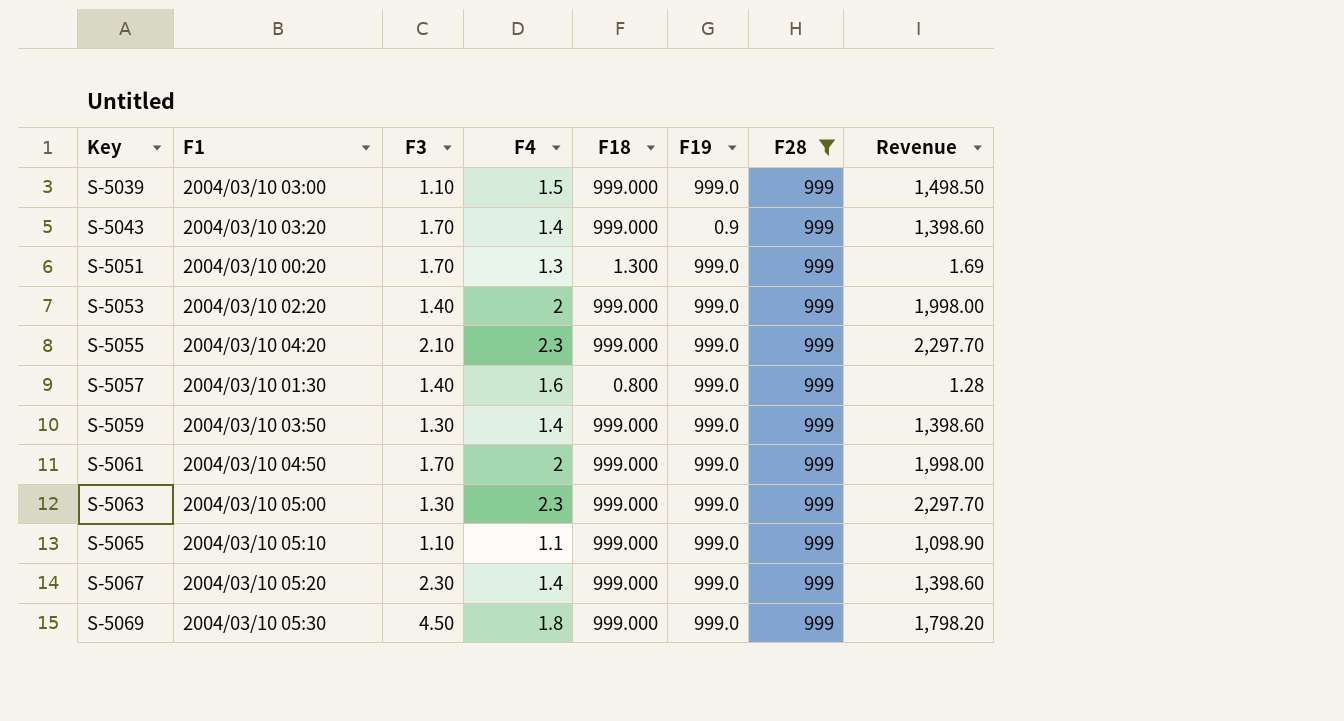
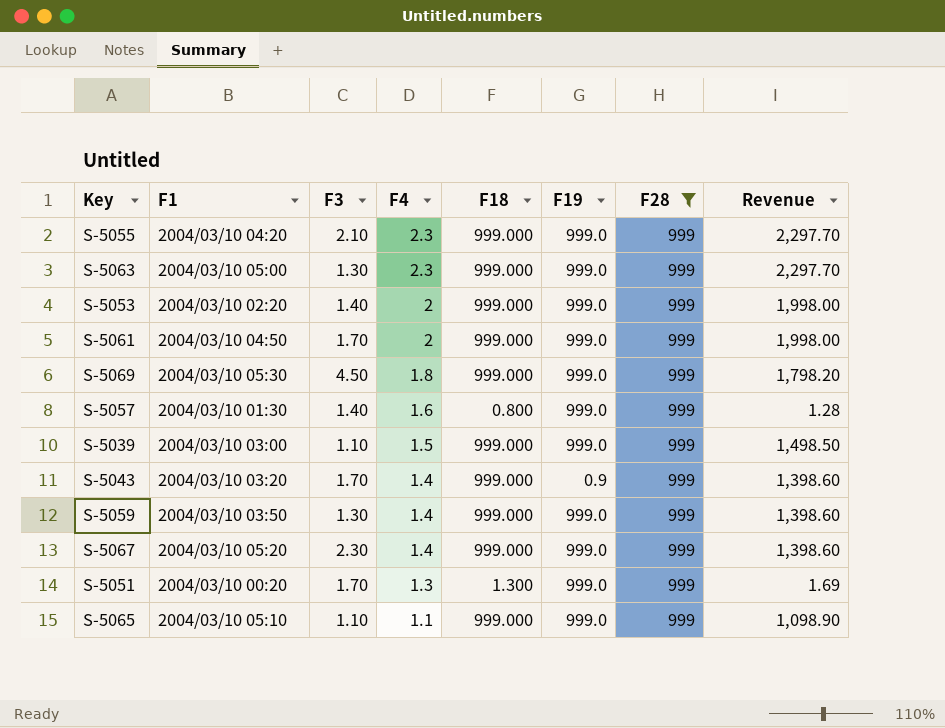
row order: Key ascending -> F4 descending

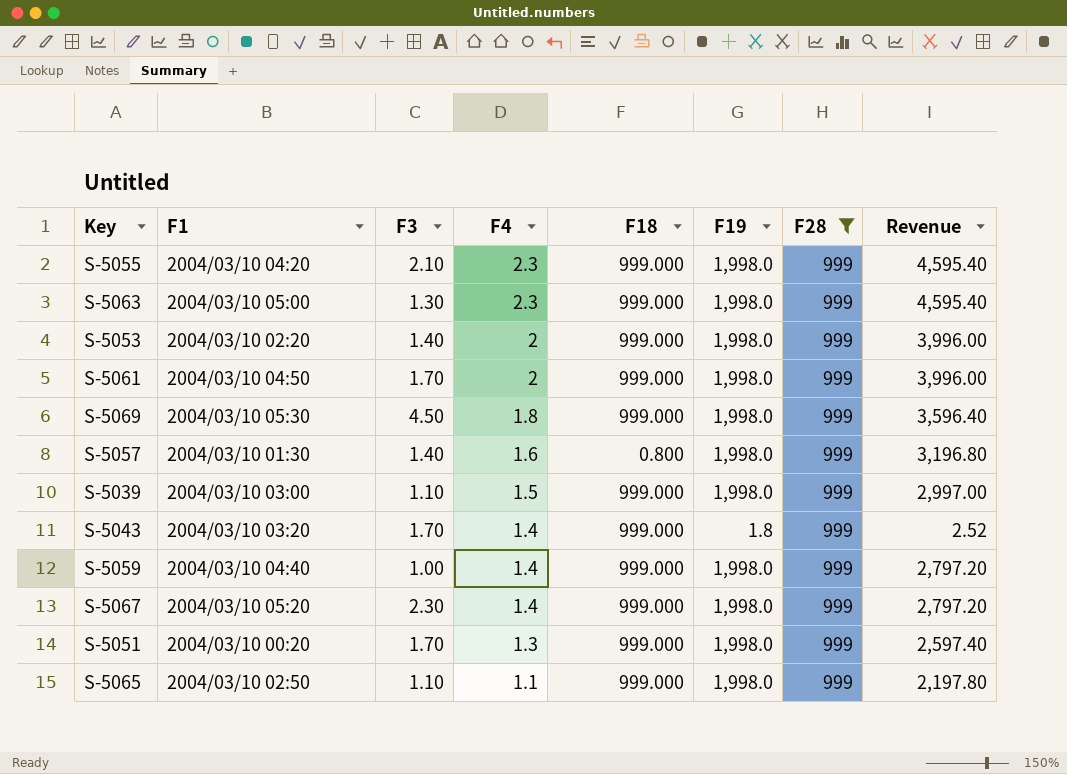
column Revenue | formula: [F4] * [F18] -> [F4] * [F19]
S-5055 | F19: 999.0 -> 1,998.0
S-5063 | F19: 999.0 -> 1,998.0
S-5053 | F19: 999.0 -> 1,998.0
S-5061 | F19: 999.0 -> 1,998.0
S-5069 | F19: 999.0 -> 1,998.0
S-5057 | F19: 999.0 -> 1,998.0
S-5039 | F19: 999.0 -> 1,998.0
S-5043 | F19: 0.9 -> 1.8
S-5059 | F1: 2004/03/10 03:50 -> 2004/03/10 04:40
S-5059 | F3: 1.30 -> 1.00
S-5059 | F19: 999.0 -> 1,998.0
S-5067 | F19: 999.0 -> 1,998.0
S-5051 | F18: 1.300 -> 999.000
S-5051 | F19: 999.0 -> 1,998.0
S-5065 | F1: 2004/03/10 05:10 -> 2004/03/10 02:50
S-5065 | F19: 999.0 -> 1,998.0

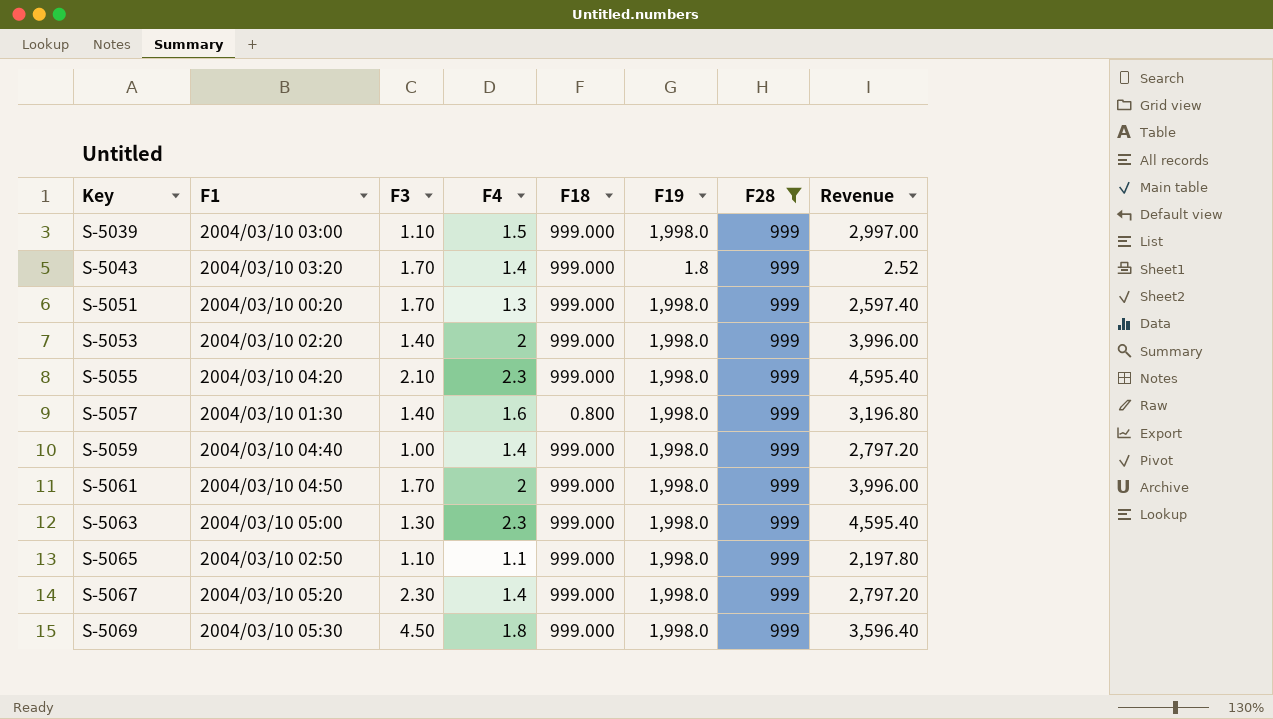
row order: F4 descending -> Key ascending

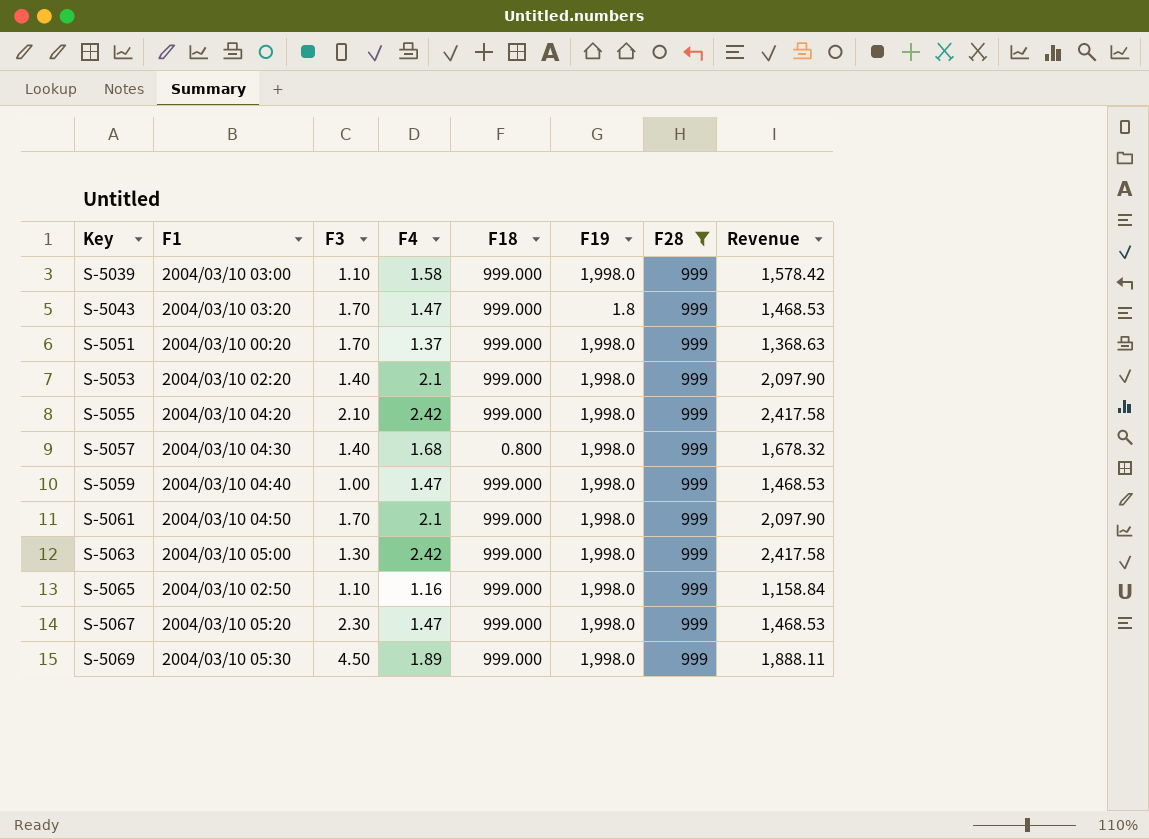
column Revenue | formula: [F4] * [F19] -> [F4] * [F28]
S-5039 | F4: 1.5 -> 1.58
S-5043 | F4: 1.4 -> 1.47
S-5051 | F4: 1.3 -> 1.37
S-5053 | F4: 2 -> 2.1
S-5055 | F4: 2.3 -> 2.42
S-5057 | F1: 2004/03/10 01:30 -> 2004/03/10 04:30
S-5057 | F4: 1.6 -> 1.68
S-5059 | F4: 1.4 -> 1.47
S-5061 | F4: 2 -> 2.1
S-5063 | F4: 2.3 -> 2.42
S-5065 | F4: 1.1 -> 1.16
S-5067 | F4: 1.4 -> 1.47
S-5069 | F4: 1.8 -> 1.89

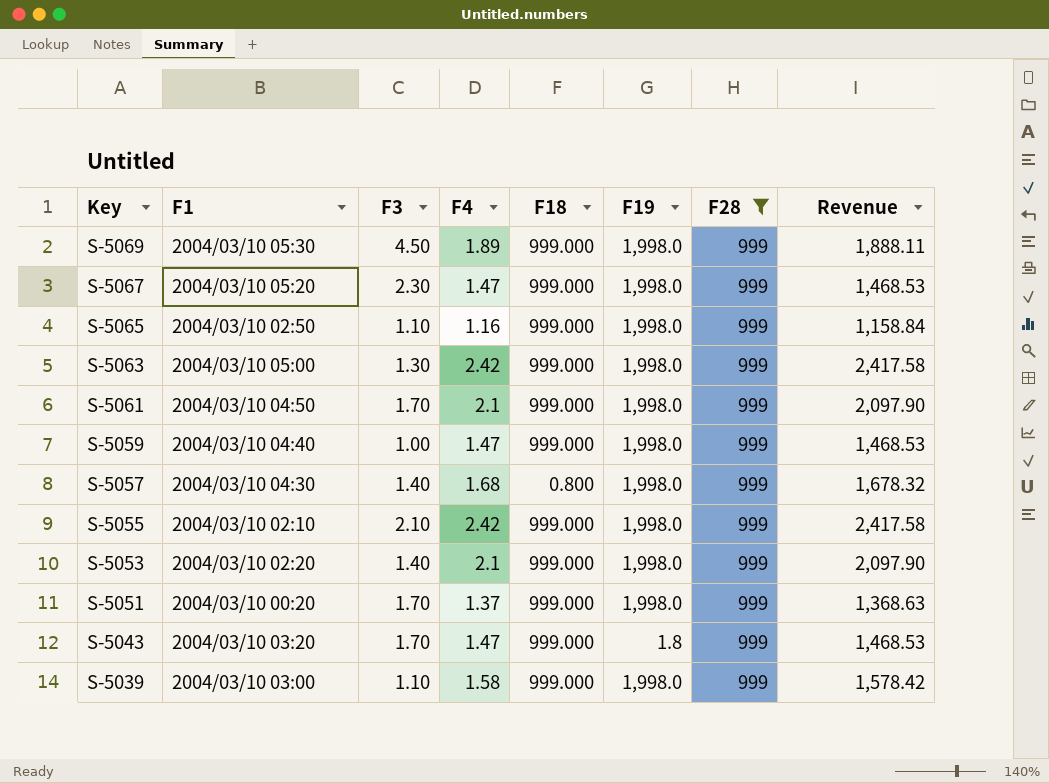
row order: Key ascending -> Key descending
S-5055 | F1: 2004/03/10 04:20 -> 2004/03/10 02:10

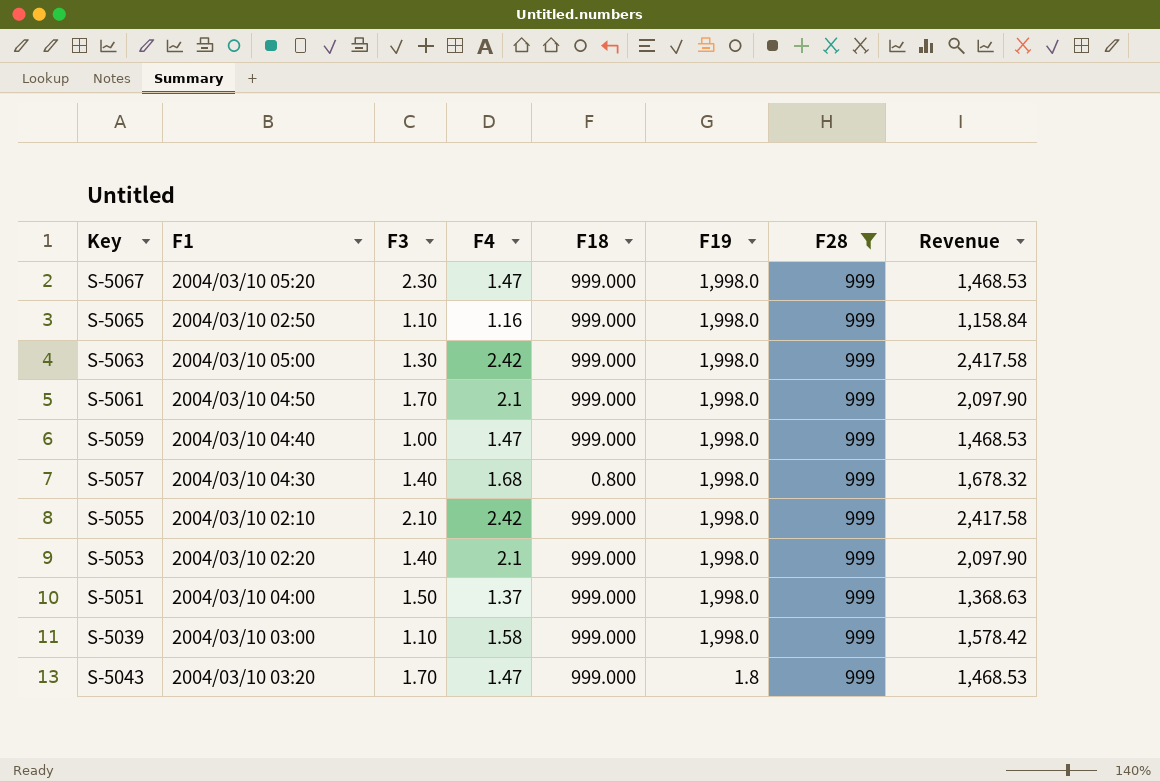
row order: Key descending -> F19 descending
row S-5069: 2004/03/10 05:30 | 4.50 | 1.89 | 999.000 | 1,998.0 | 999 | 1,888.11 -> none
S-5051 | F1: 2004/03/10 00:20 -> 2004/03/10 04:00
S-5051 | F3: 1.70 -> 1.50

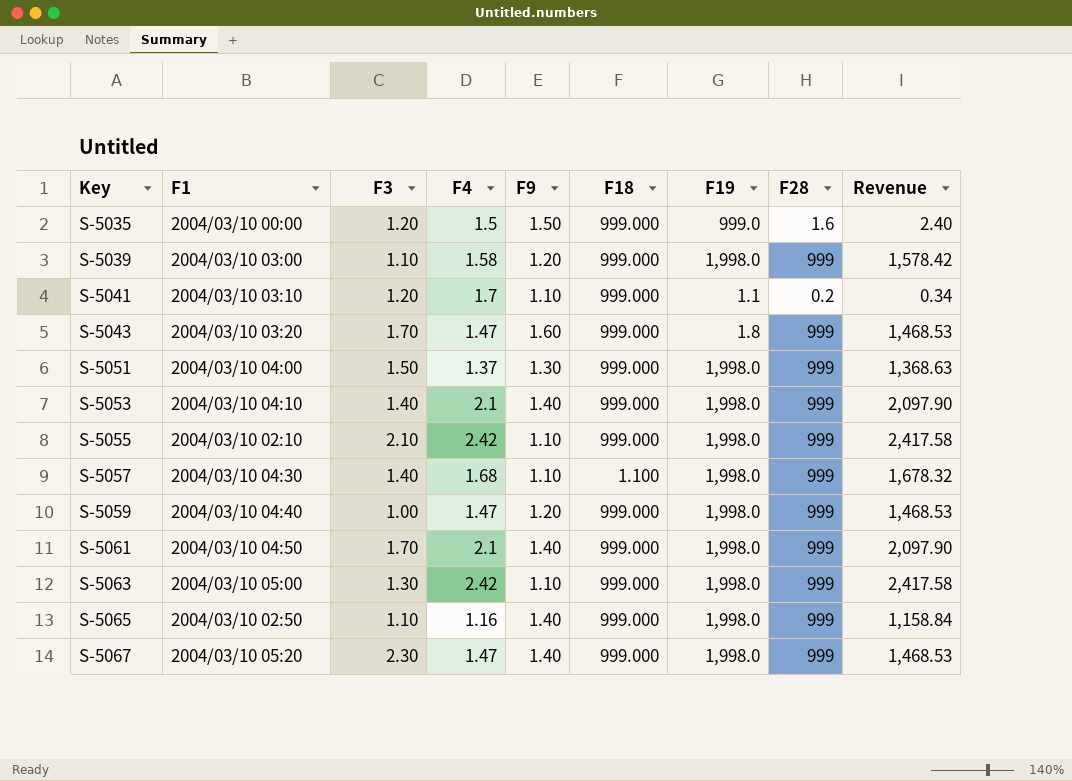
filter: F28 = 999 -> none
row order: F19 descending -> Key ascending
column F9 | position: none -> 5
S-5053 | F1: 2004/03/10 02:20 -> 2004/03/10 04:10
S-5057 | F18: 0.800 -> 1.100

